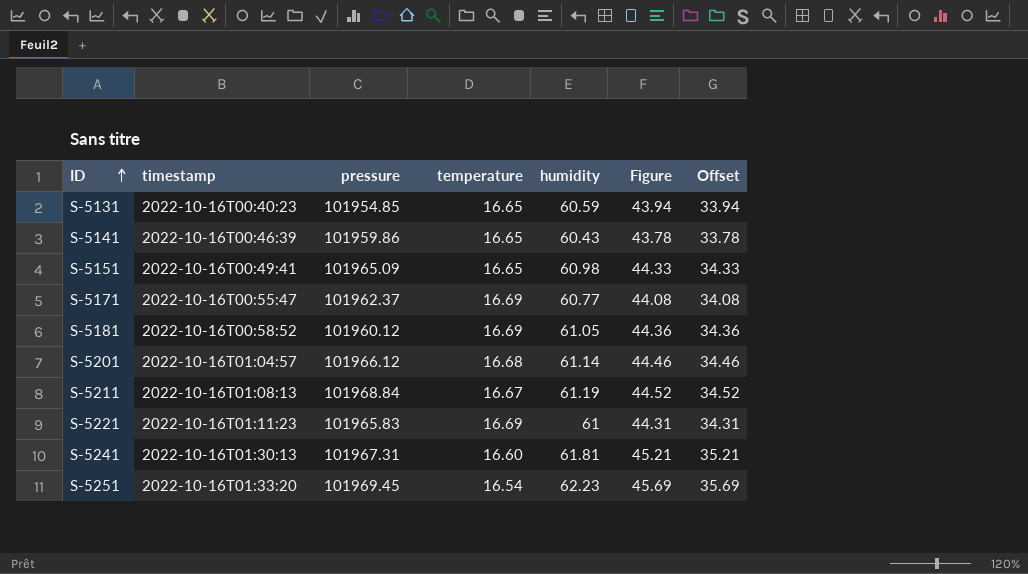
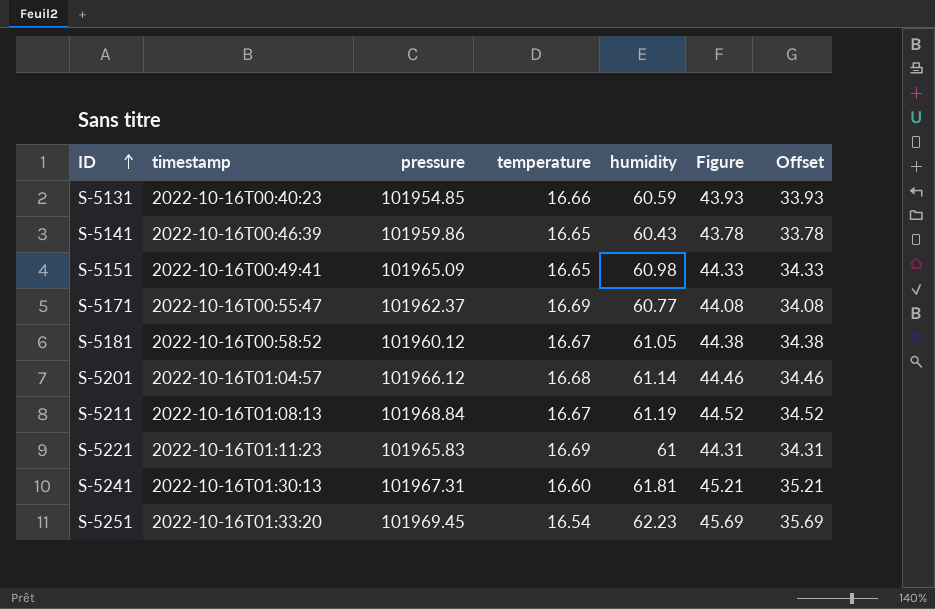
S-5131 | temperature: 16.65 -> 16.66
S-5131 | Figure: 43.94 -> 43.93
S-5131 | Offset: 33.94 -> 33.93
S-5181 | temperature: 16.69 -> 16.67
S-5181 | Figure: 44.36 -> 44.38
S-5181 | Offset: 34.36 -> 34.38

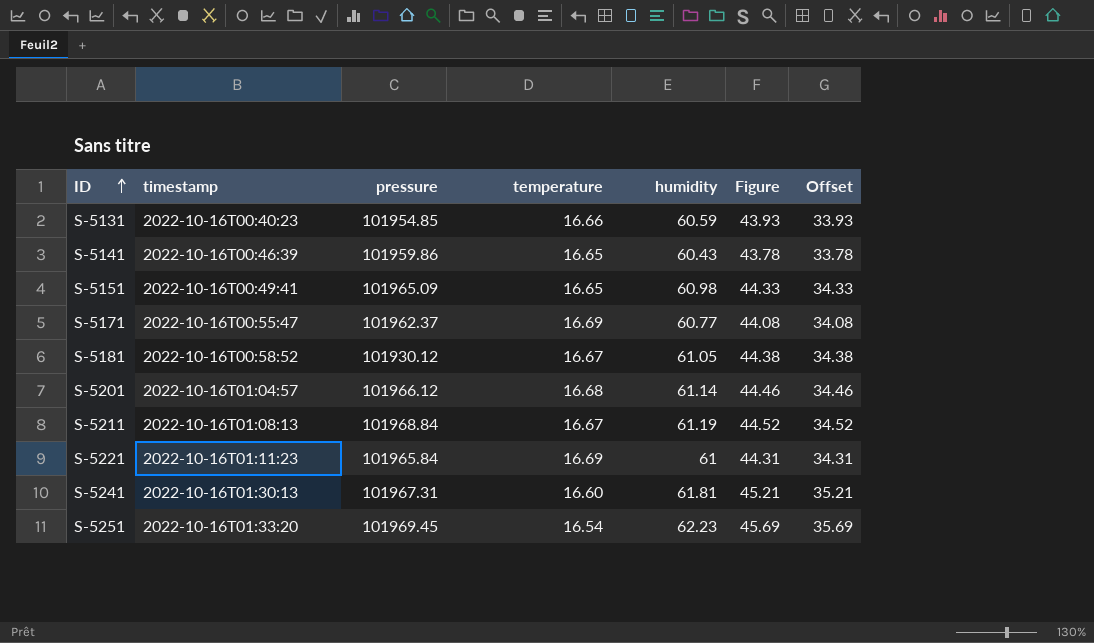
S-5181 | pressure: 101960.12 -> 101930.12
S-5221 | pressure: 101965.83 -> 101965.84

